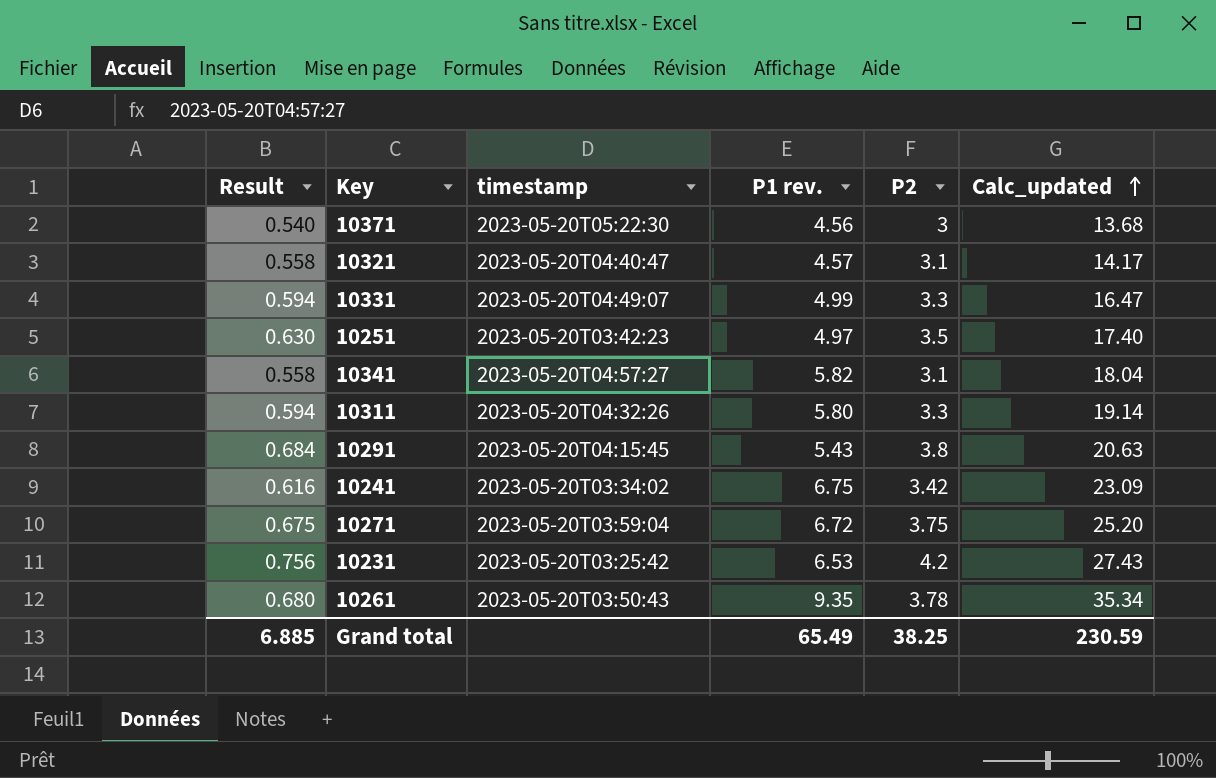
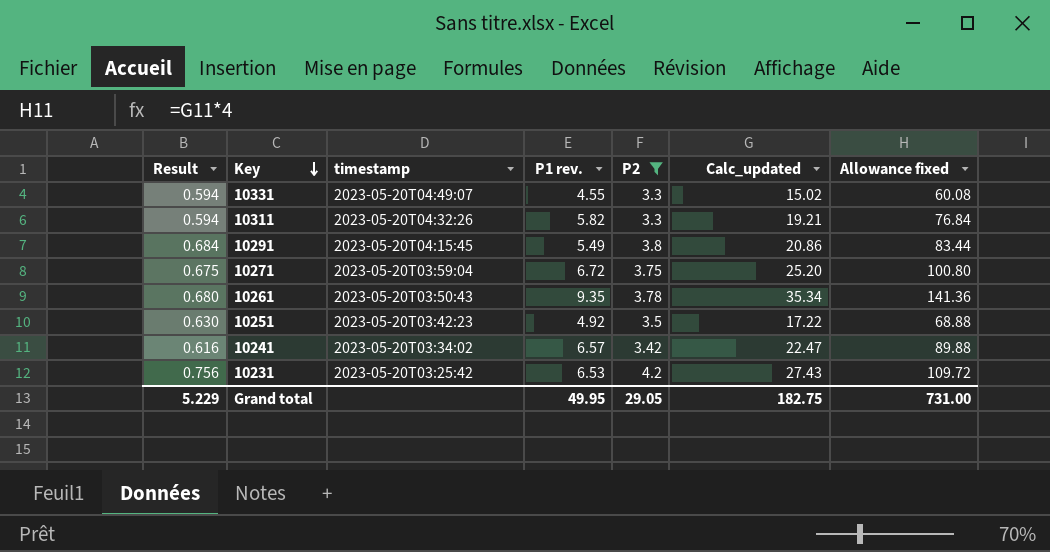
filter: none -> P2 >= 3.3
row order: Calc_updated ascending -> Key descending
column Allowance fixed | formula: none -> [Calc_updated] * 4
10331 | P1 rev.: 4.99 -> 4.55
10331 | Calc_updated: 16.47 -> 15.02
10311 | P1 rev.: 5.80 -> 5.82
10311 | Calc_updated: 19.14 -> 19.21
10291 | P1 rev.: 5.43 -> 5.49
10291 | Calc_updated: 20.63 -> 20.86
10251 | P1 rev.: 4.97 -> 4.92
10251 | Calc_updated: 17.40 -> 17.22
10241 | P1 rev.: 6.75 -> 6.57
10241 | Calc_updated: 23.09 -> 22.47
Grand total | Result: 6.885 -> 5.229
Grand total | P1 rev.: 65.49 -> 49.95
Grand total | P2: 38.25 -> 29.05
Grand total | Calc_updated: 230.59 -> 182.75

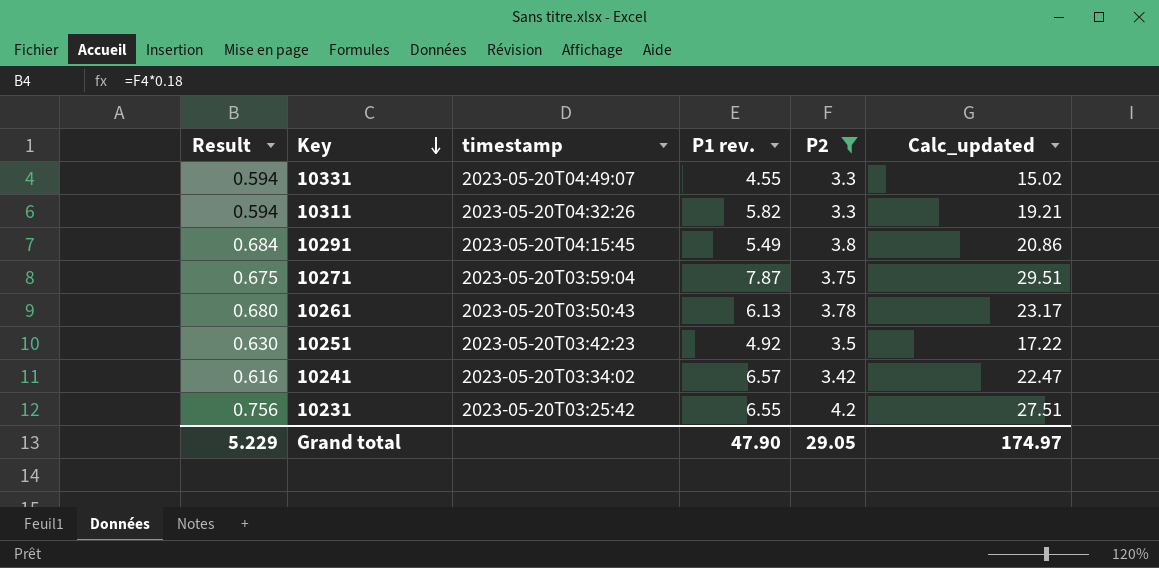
column Allowance fixed | formula: [Calc_updated] * 4 -> none
10271 | P1 rev.: 6.72 -> 7.87
10271 | Calc_updated: 25.20 -> 29.51
10261 | P1 rev.: 9.35 -> 6.13
10261 | Calc_updated: 35.34 -> 23.17
10231 | P1 rev.: 6.53 -> 6.55
10231 | Calc_updated: 27.43 -> 27.51
Grand total | P1 rev.: 49.95 -> 47.90
Grand total | Calc_updated: 182.75 -> 174.97

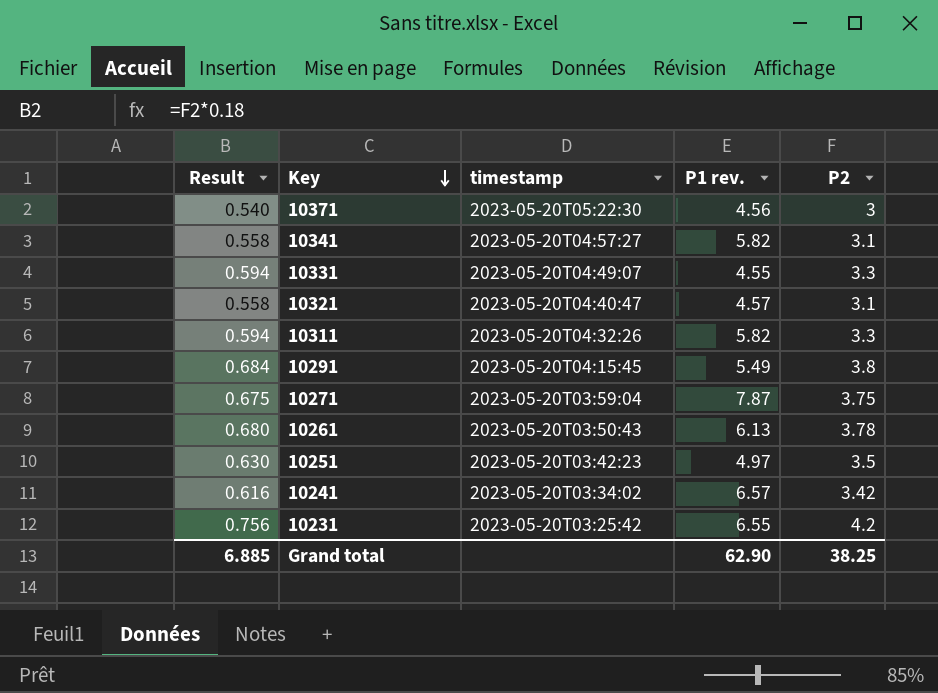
filter: P2 >= 3.3 -> none
column Calc_updated | formula: [P1 rev.] * [P2] -> none
10251 | P1 rev.: 4.92 -> 4.97
Grand total | Result: 5.229 -> 6.885
Grand total | P1 rev.: 47.90 -> 62.90
Grand total | P2: 29.05 -> 38.25

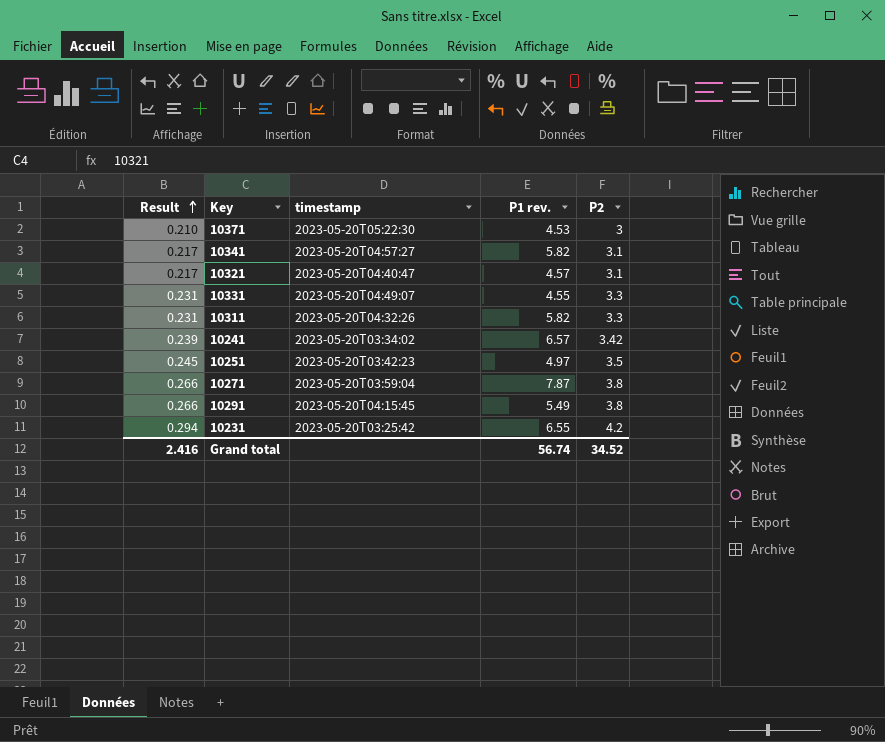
row order: Key descending -> Result ascending
column Result | formula: [P2] * 0.18 -> [P2] * 0.07
row 10261: 0.680 | 2023-05-20T03:50:43 | 6.13 | 3.78 -> none
10371 | P1 rev.: 4.56 -> 4.53
10271 | P2: 3.75 -> 3.8
Grand total | Result: 6.885 -> 2.416
Grand total | P1 rev.: 62.90 -> 56.74
Grand total | P2: 38.25 -> 34.52

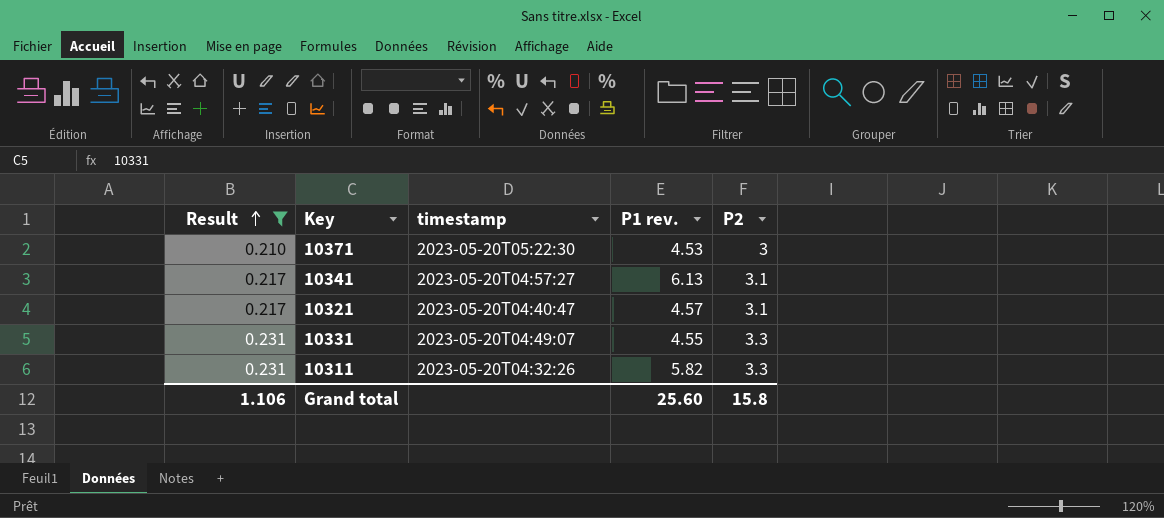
filter: none -> Result <= 0.231
10341 | P1 rev.: 5.82 -> 6.13
Grand total | Result: 2.416 -> 1.106
Grand total | P1 rev.: 56.74 -> 25.60
Grand total | P2: 34.52 -> 15.8

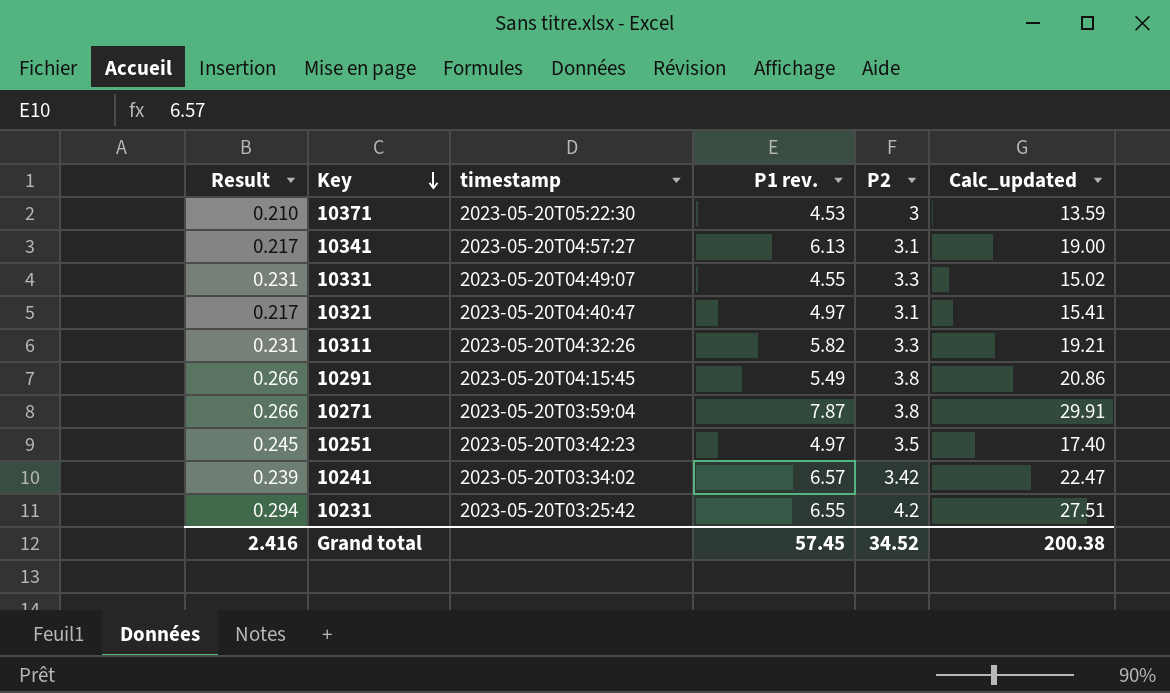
filter: Result <= 0.231 -> none
row order: Result ascending -> Key descending
column Calc_updated | formula: none -> [P1 rev.] * [P2]
10321 | P1 rev.: 4.57 -> 4.97
Grand total | Result: 1.106 -> 2.416
Grand total | P1 rev.: 25.60 -> 57.45
Grand total | P2: 15.8 -> 34.52

